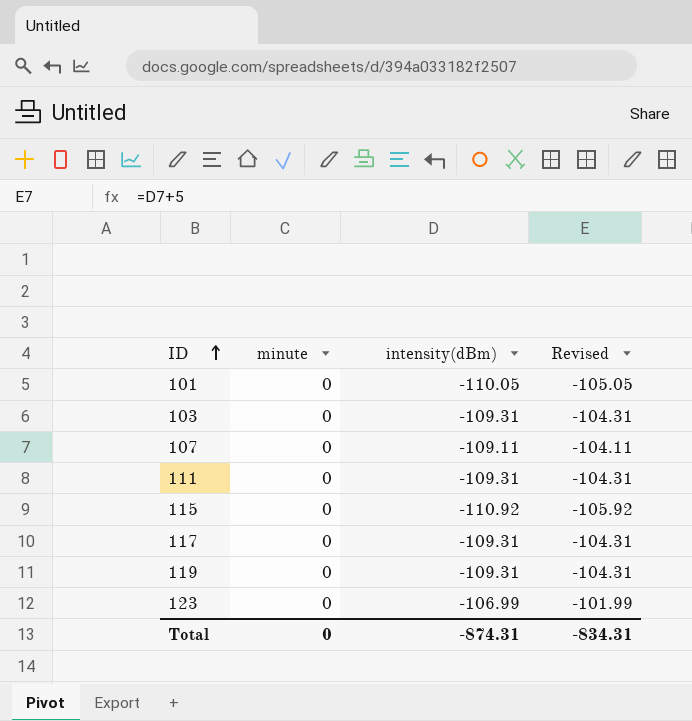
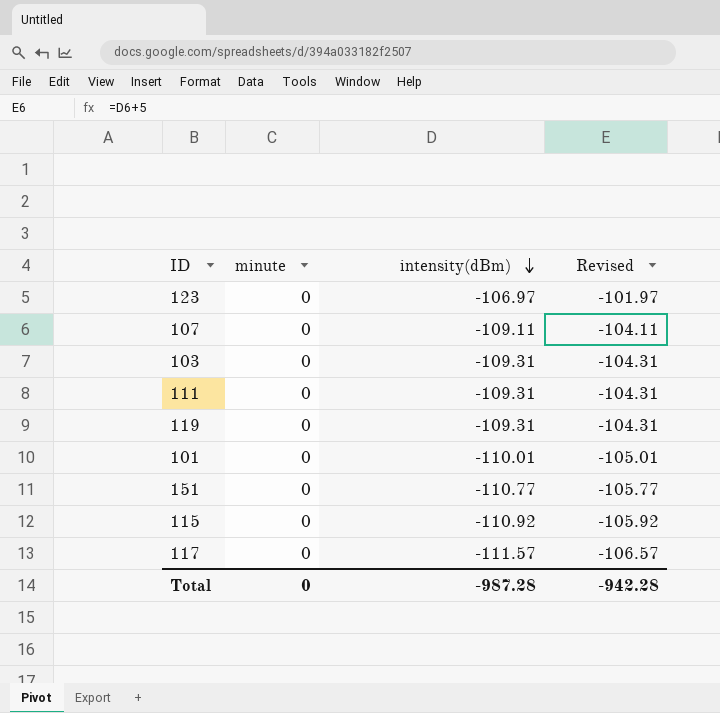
row order: ID ascending -> intensity(dBm) descending
123 | intensity(dBm): -106.99 -> -106.97
123 | Revised: -101.99 -> -101.97
101 | intensity(dBm): -110.05 -> -110.01
101 | Revised: -105.05 -> -105.01
row 151: none -> 0 | -110.77 | -105.77
117 | intensity(dBm): -109.31 -> -111.57
117 | Revised: -104.31 -> -106.57
Total | intensity(dBm): -874.31 -> -987.28
Total | Revised: -834.31 -> -942.28

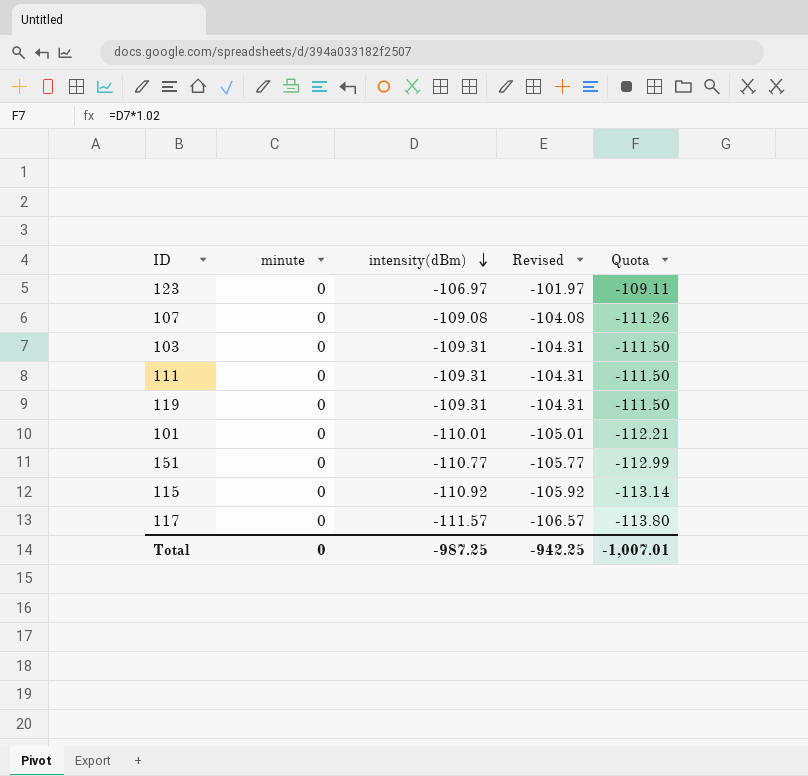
column Quota | formula: none -> [intensity(dBm)] * 1.02
107 | intensity(dBm): -109.11 -> -109.08
107 | Revised: -104.11 -> -104.08
Total | intensity(dBm): -987.28 -> -987.25
Total | Revised: -942.28 -> -942.25

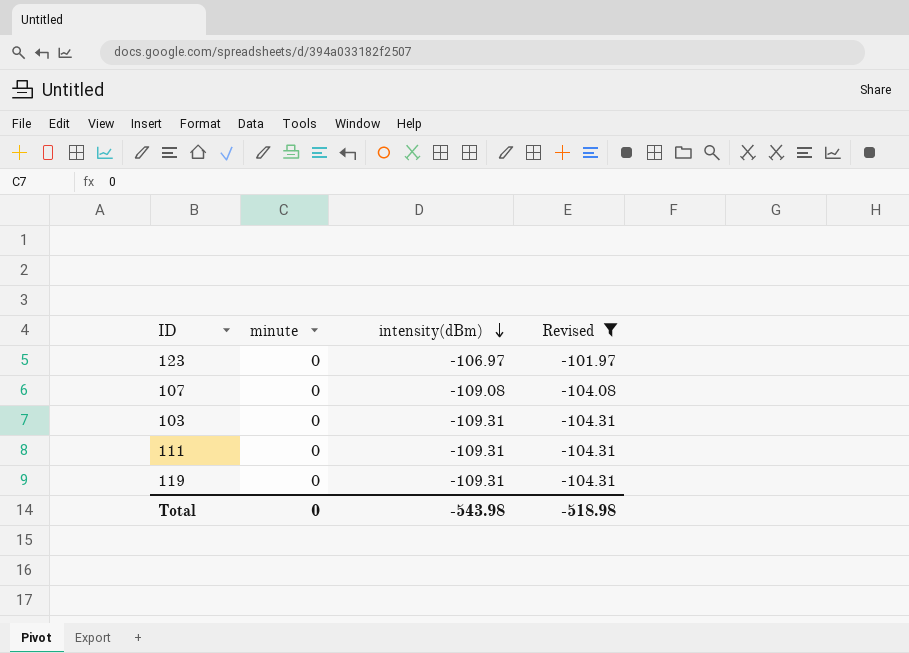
filter: none -> Revised >= -104.31
column Quota | formula: [intensity(dBm)] * 1.02 -> none
Total | intensity(dBm): -987.25 -> -543.98
Total | Revised: -942.25 -> -518.98

